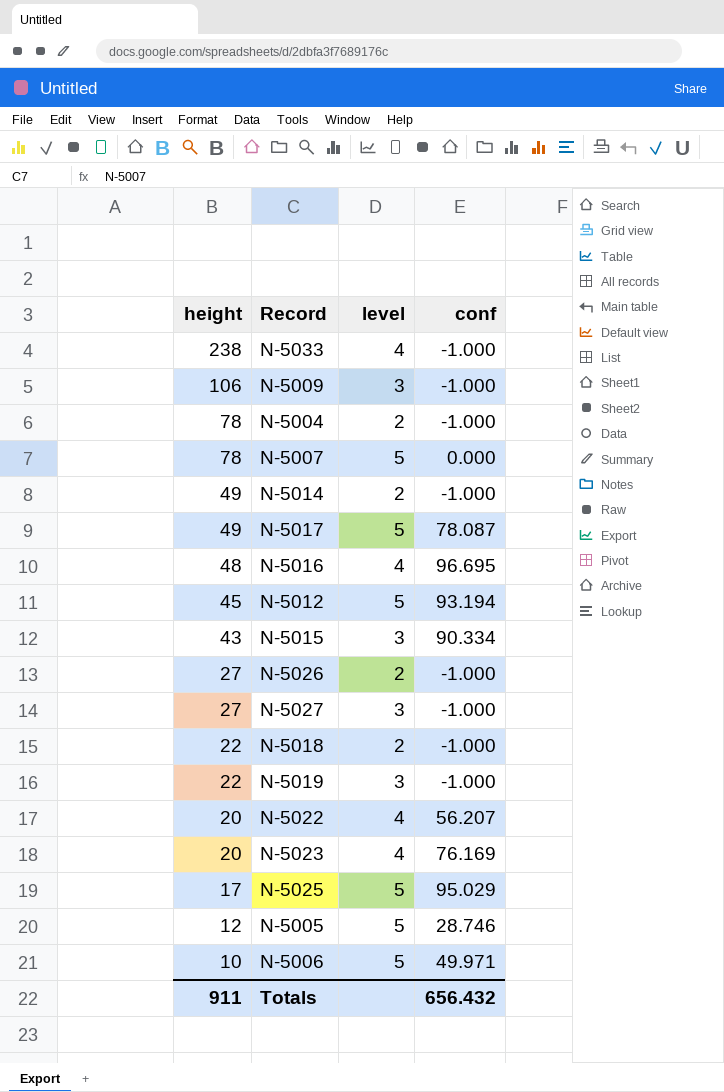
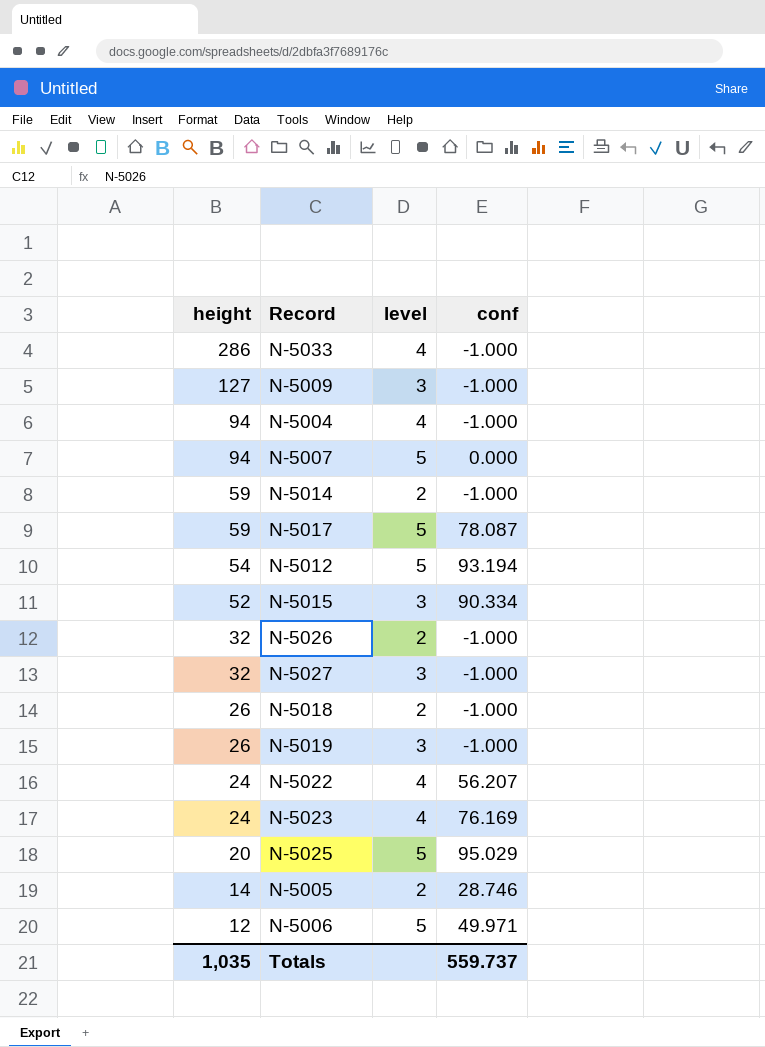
row N-5016: 48 | 4 | 96.695 -> none
N-5033 | height: 238 -> 286
N-5009 | height: 106 -> 127
N-5004 | height: 78 -> 94
N-5004 | level: 2 -> 4
N-5007 | height: 78 -> 94
N-5014 | height: 49 -> 59
N-5017 | height: 49 -> 59
N-5012 | height: 45 -> 54
N-5015 | height: 43 -> 52
N-5026 | height: 27 -> 32
N-5027 | height: 27 -> 32
N-5018 | height: 22 -> 26
N-5019 | height: 22 -> 26
N-5022 | height: 20 -> 24
N-5023 | height: 20 -> 24
N-5025 | height: 17 -> 20
N-5005 | height: 12 -> 14
N-5005 | level: 5 -> 2
N-5006 | height: 10 -> 12
Totals | height: 911 -> 1,035
Totals | conf: 656.432 -> 559.737

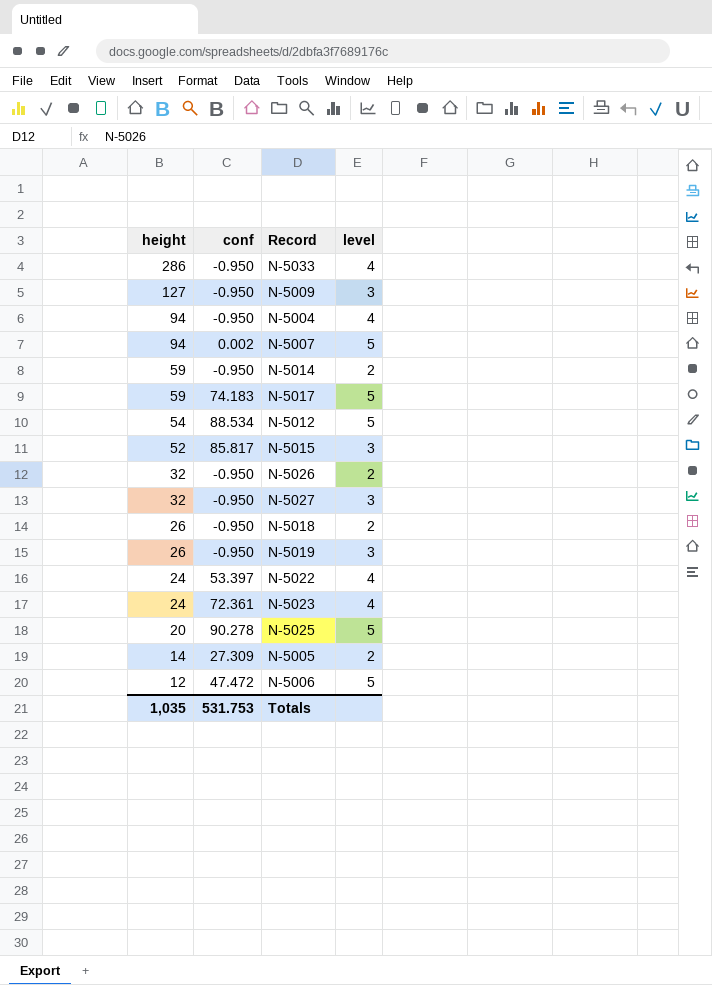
column conf | position: 4 -> 2
N-5033 | conf: -1.000 -> -0.950
N-5009 | conf: -1.000 -> -0.950
N-5004 | conf: -1.000 -> -0.950
N-5007 | conf: 0.000 -> 0.002
N-5014 | conf: -1.000 -> -0.950
N-5017 | conf: 78.087 -> 74.183
N-5012 | conf: 93.194 -> 88.534
N-5015 | conf: 90.334 -> 85.817
N-5026 | conf: -1.000 -> -0.950
N-5027 | conf: -1.000 -> -0.950
N-5018 | conf: -1.000 -> -0.950
N-5019 | conf: -1.000 -> -0.950
N-5022 | conf: 56.207 -> 53.397
N-5023 | conf: 76.169 -> 72.361
N-5025 | conf: 95.029 -> 90.278
N-5005 | conf: 28.746 -> 27.309
N-5006 | conf: 49.971 -> 47.472
Totals | conf: 559.737 -> 531.753

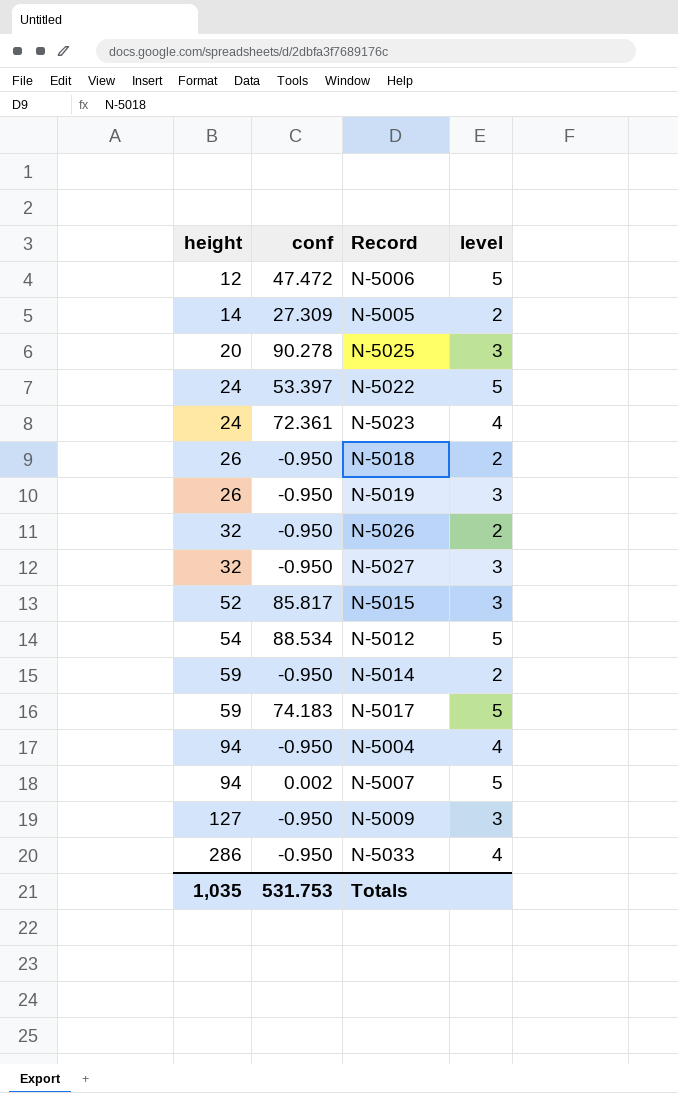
row order: height descending -> height ascending
N-5025 | level: 5 -> 3
N-5022 | level: 4 -> 5

